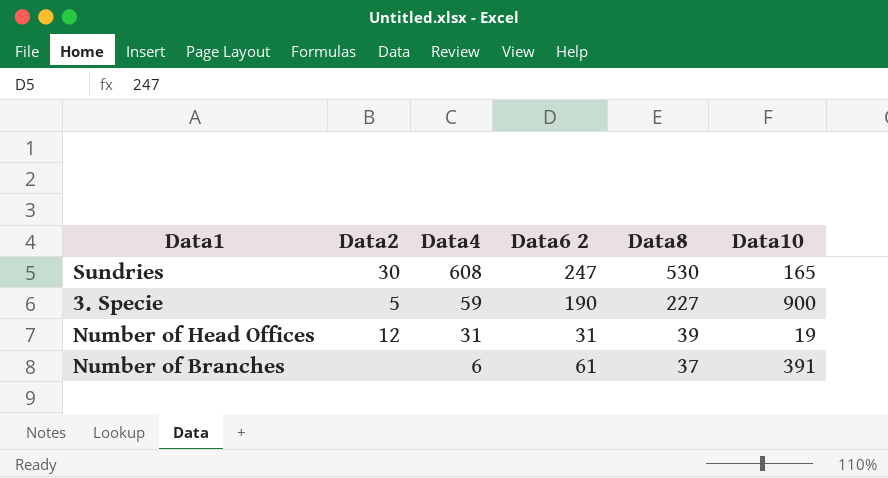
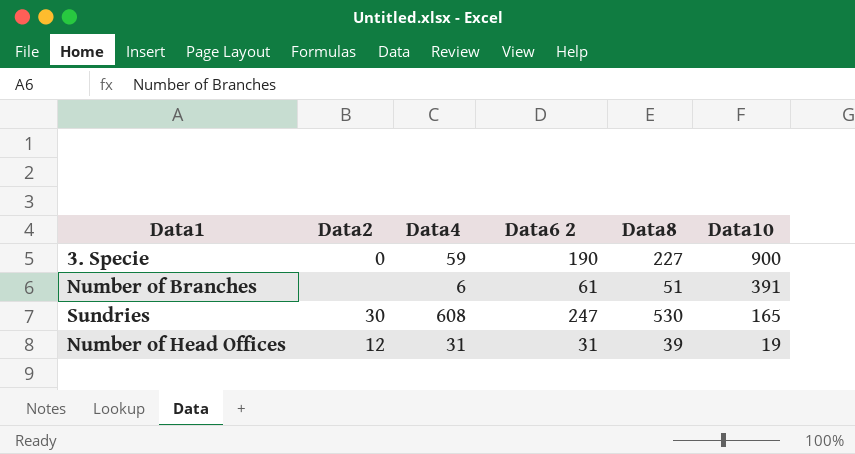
row order: Data4 descending -> Data10 descending
3. Specie | Data2: 5 -> 0
Number of Branches | Data8: 37 -> 51

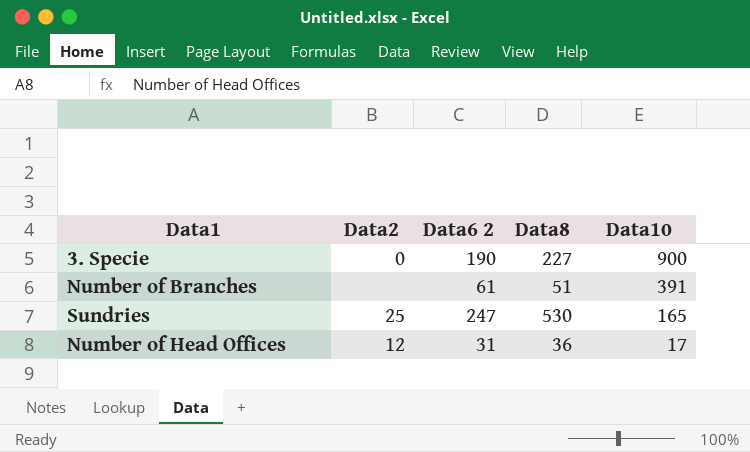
column Data4 | position: 3 -> none
Sundries | Data2: 30 -> 25
Number of Head Offices | Data8: 39 -> 36
Number of Head Offices | Data10: 19 -> 17

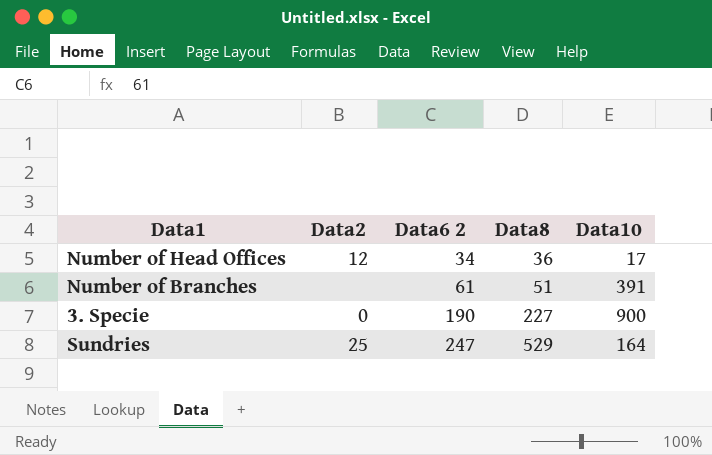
row order: Data10 descending -> Data6 2 ascending
Number of Head Offices | Data6 2: 31 -> 34
Sundries | Data8: 530 -> 529
Sundries | Data10: 165 -> 164

